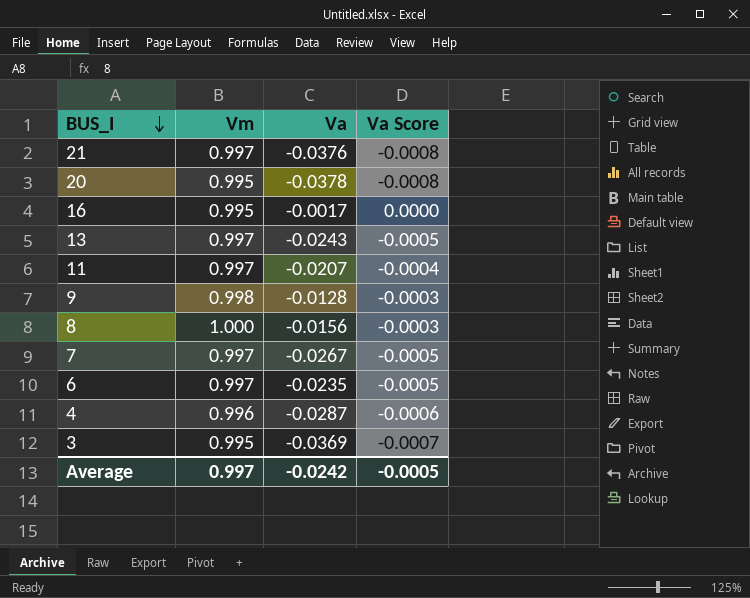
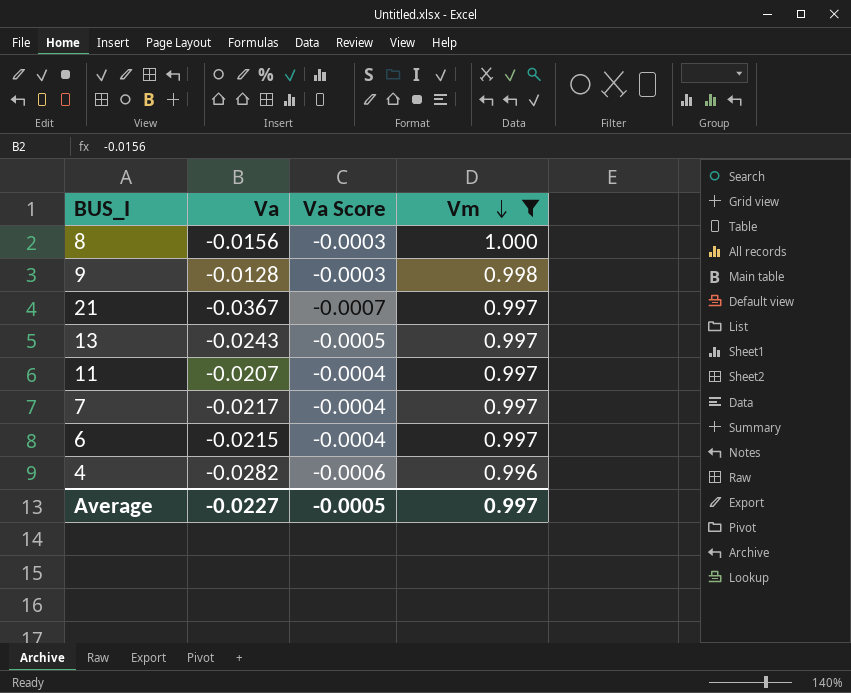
filter: none -> Vm != 0.995
row order: BUS_I descending -> Vm descending
column Vm | position: 2 -> 4
21 | Va: -0.0376 -> -0.0367
21 | Va Score: -0.0008 -> -0.0007
7 | Va: -0.0267 -> -0.0217
7 | Va Score: -0.0005 -> -0.0004
6 | Va: -0.0235 -> -0.0215
6 | Va Score: -0.0005 -> -0.0004
4 | Va: -0.0287 -> -0.0282
Average | Va: -0.0242 -> -0.0227

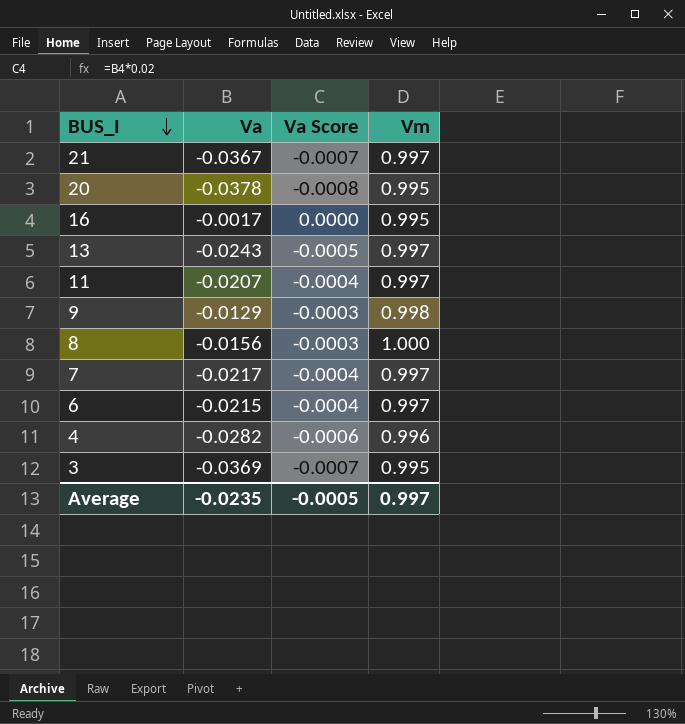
filter: Vm != 0.995 -> none
row order: Vm descending -> BUS_I descending
9 | Va: -0.0128 -> -0.0129
Average | Va: -0.0227 -> -0.0235

